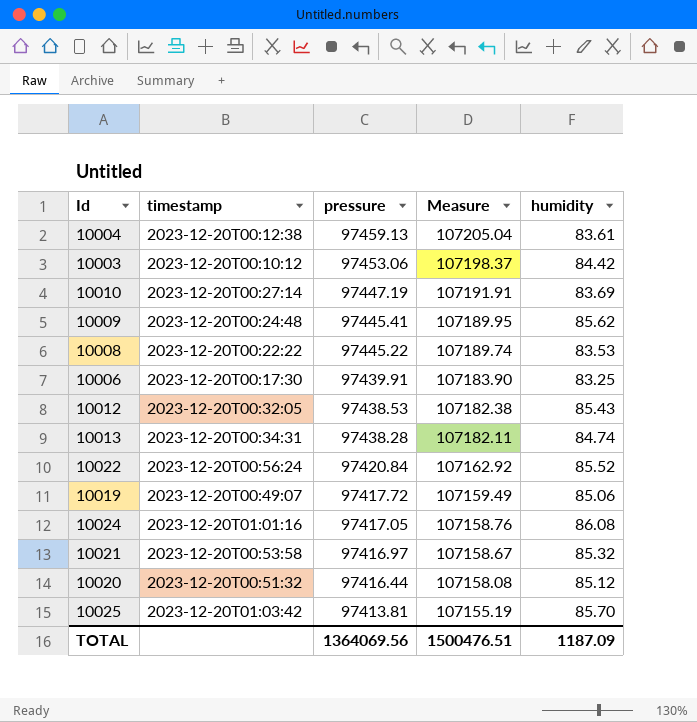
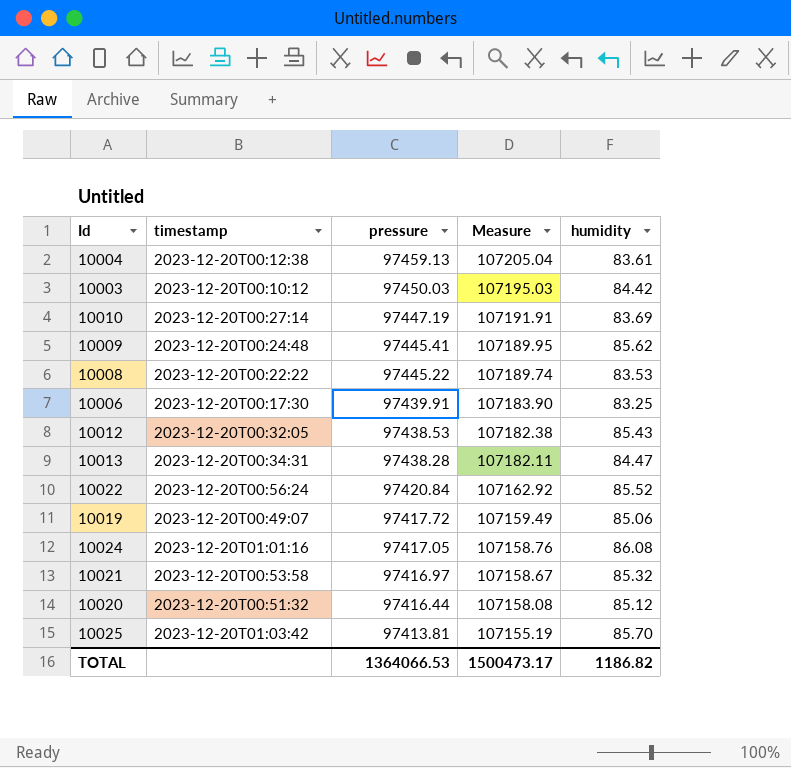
10003 | pressure: 97453.06 -> 97450.03
10003 | Measure: 107198.37 -> 107195.03
10013 | humidity: 84.74 -> 84.47
TOTAL | pressure: 1364069.56 -> 1364066.53
TOTAL | Measure: 1500476.51 -> 1500473.17
TOTAL | humidity: 1187.09 -> 1186.82

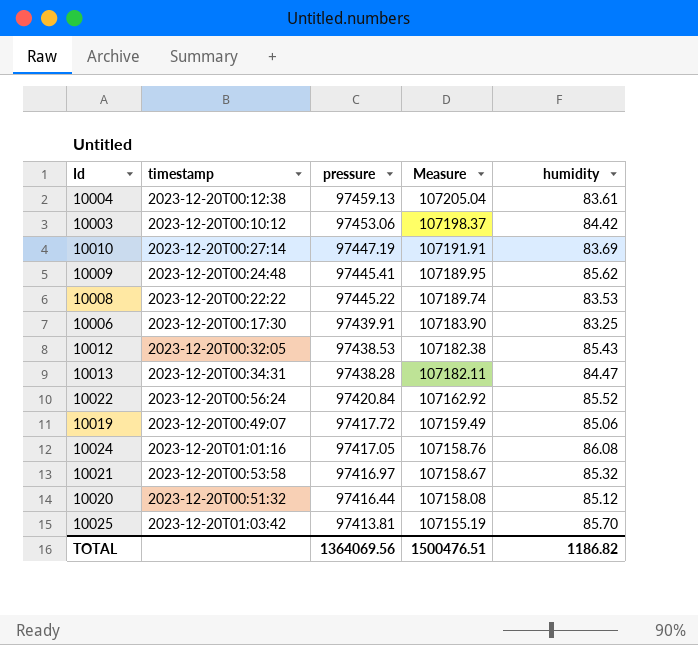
10003 | pressure: 97450.03 -> 97453.06
10003 | Measure: 107195.03 -> 107198.37
TOTAL | pressure: 1364066.53 -> 1364069.56
TOTAL | Measure: 1500473.17 -> 1500476.51

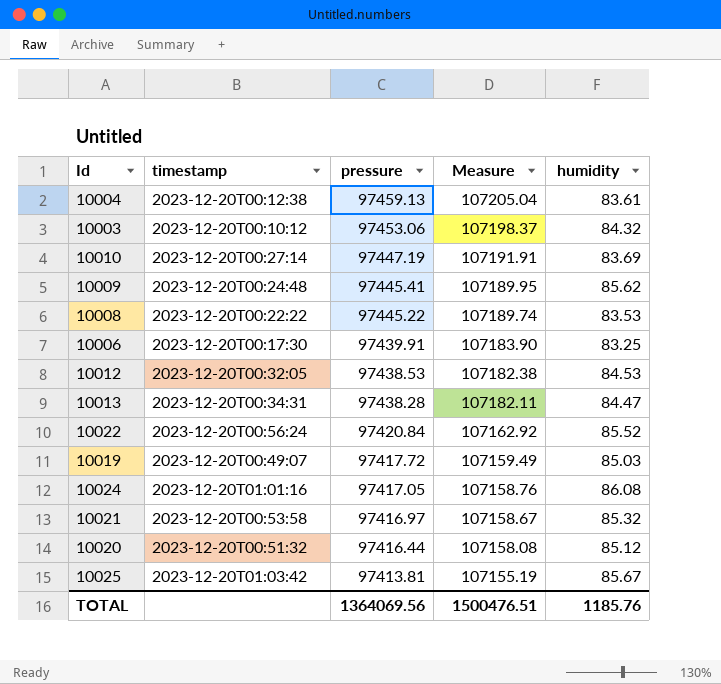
10003 | humidity: 84.42 -> 84.32
10012 | humidity: 85.43 -> 84.53
10019 | humidity: 85.06 -> 85.03
10025 | humidity: 85.70 -> 85.67
TOTAL | humidity: 1186.82 -> 1185.76

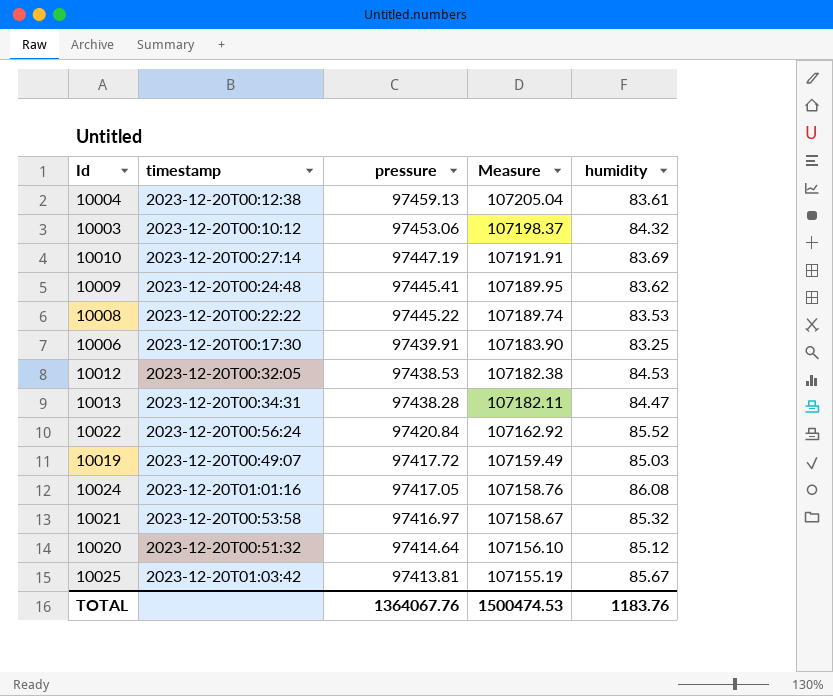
10009 | humidity: 85.62 -> 83.62
10020 | pressure: 97416.44 -> 97414.64
10020 | Measure: 107158.08 -> 107156.10
TOTAL | pressure: 1364069.56 -> 1364067.76
TOTAL | Measure: 1500476.51 -> 1500474.53
TOTAL | humidity: 1185.76 -> 1183.76

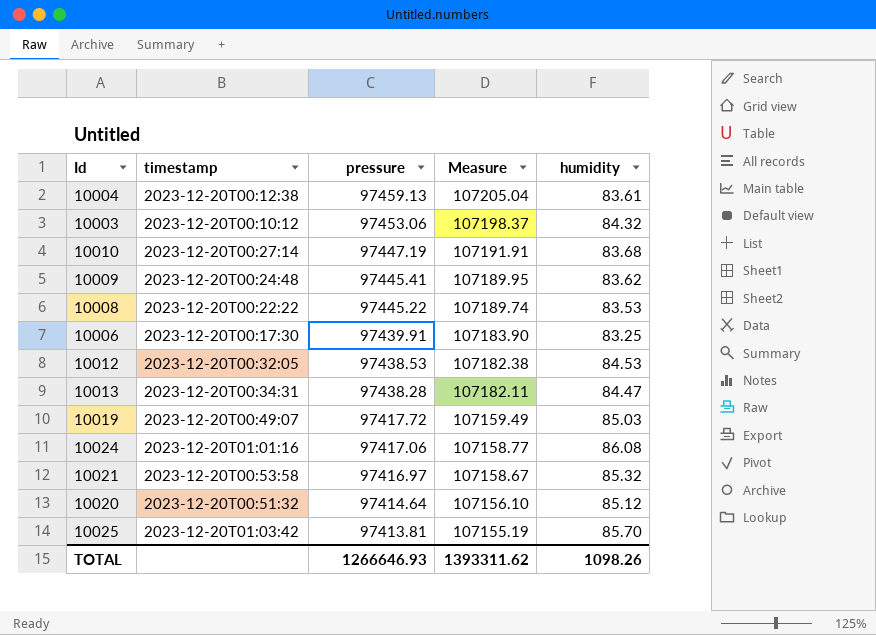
row 10022: 2023-12-20T00:56:24 | 97420.84 | 107162.92 | 85.52 -> none
10010 | humidity: 83.69 -> 83.68
10024 | pressure: 97417.05 -> 97417.06
10024 | Measure: 107158.76 -> 107158.77
10025 | humidity: 85.67 -> 85.70
TOTAL | pressure: 1364067.76 -> 1266646.93
TOTAL | Measure: 1500474.53 -> 1393311.62
TOTAL | humidity: 1183.76 -> 1098.26

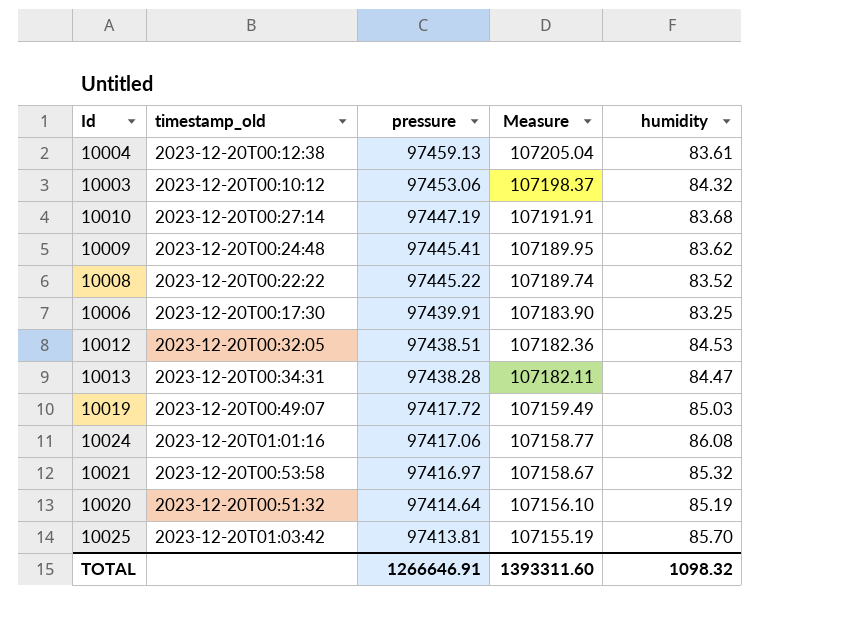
column name: timestamp -> timestamp_old
10008 | humidity: 83.53 -> 83.52
10012 | pressure: 97438.53 -> 97438.51
10012 | Measure: 107182.38 -> 107182.36
10020 | humidity: 85.12 -> 85.19
TOTAL | pressure: 1266646.93 -> 1266646.91
TOTAL | Measure: 1393311.62 -> 1393311.60
TOTAL | humidity: 1098.26 -> 1098.32

